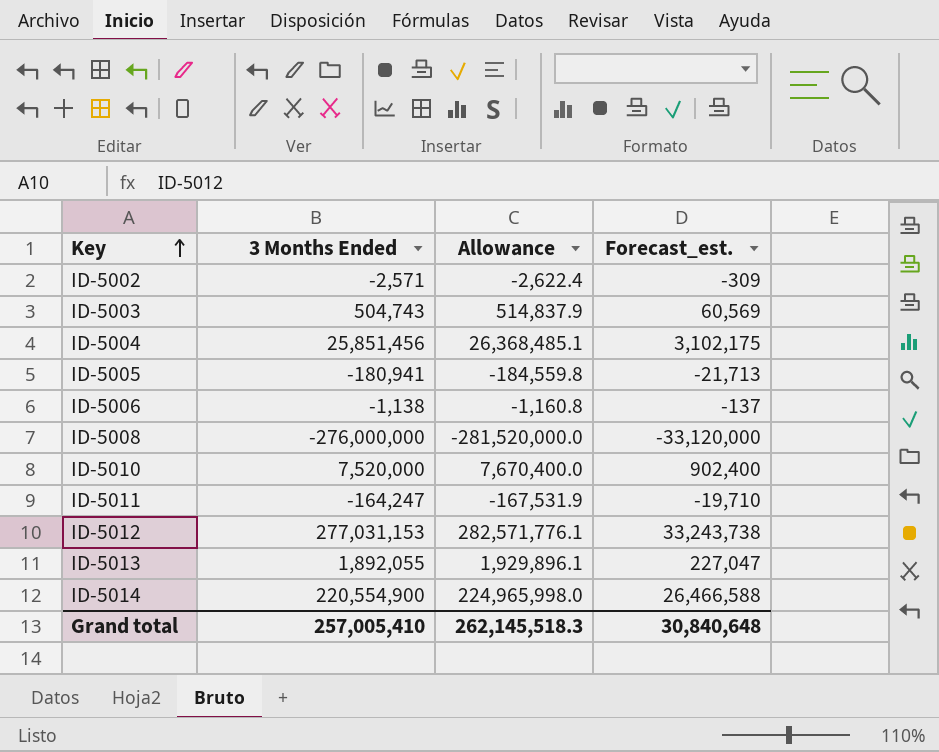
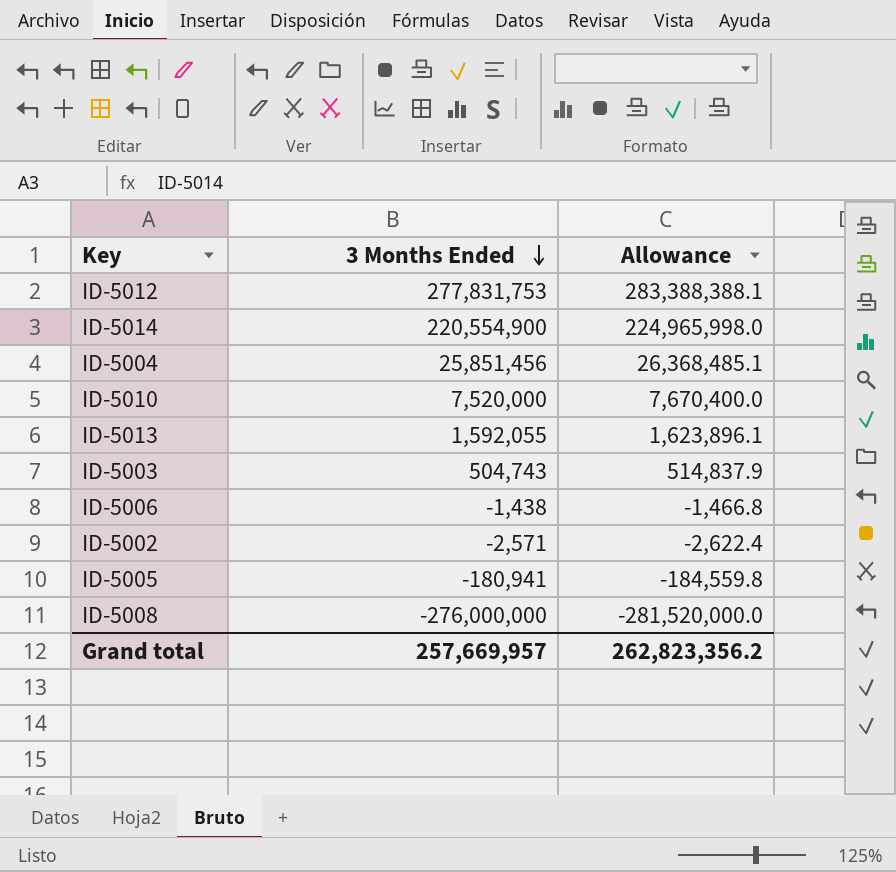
row order: Key ascending -> 3 Months Ended descending
column Forecast_est. | formula: [3 Months Ended] * 0.12 -> none
row ID-5011: -164,247 | -167,531.9 | -19,710 -> none
ID-5012 | 3 Months Ended: 277,031,153 -> 277,831,753
ID-5012 | Allowance: 282,571,776.1 -> 283,388,388.1
ID-5013 | 3 Months Ended: 1,892,055 -> 1,592,055
ID-5013 | Allowance: 1,929,896.1 -> 1,623,896.1
ID-5006 | 3 Months Ended: -1,138 -> -1,438
ID-5006 | Allowance: -1,160.8 -> -1,466.8
Grand total | 3 Months Ended: 257,005,410 -> 257,669,957
Grand total | Allowance: 262,145,518.3 -> 262,823,356.2

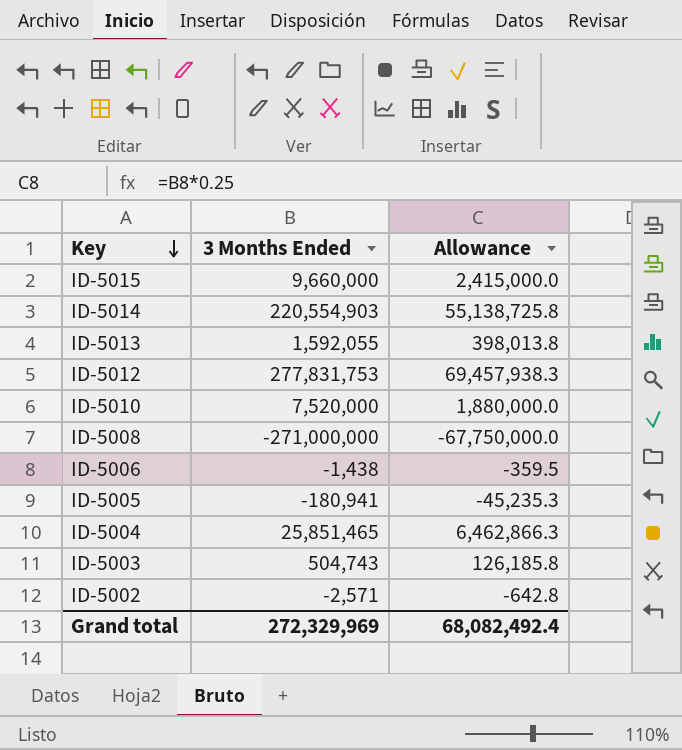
row order: 3 Months Ended descending -> Key descending
column Allowance | formula: [3 Months Ended] * 1.02 -> [3 Months Ended] * 0.25
row ID-5015: none -> 9,660,000 | 2,415,000.0
ID-5014 | 3 Months Ended: 220,554,900 -> 220,554,903
ID-5008 | 3 Months Ended: -276,000,000 -> -271,000,000
ID-5004 | 3 Months Ended: 25,851,456 -> 25,851,465
Grand total | 3 Months Ended: 257,669,957 -> 272,329,969
Grand total | Allowance: 262,823,356.2 -> 68,082,492.4

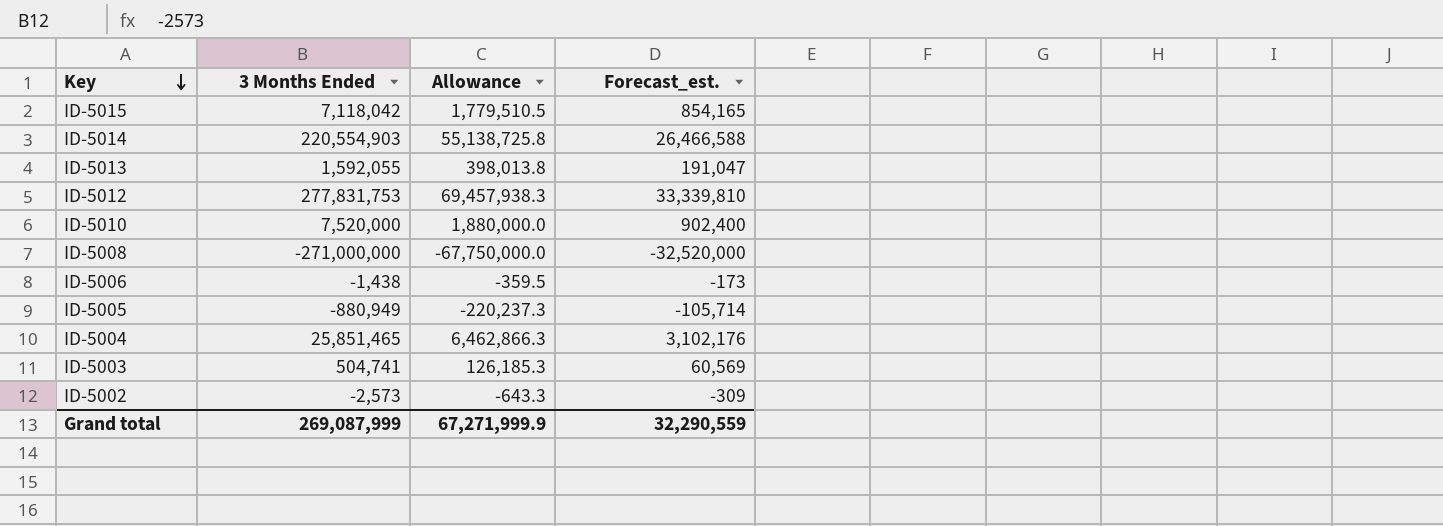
column Forecast_est. | formula: none -> [3 Months Ended] * 0.12
ID-5015 | 3 Months Ended: 9,660,000 -> 7,118,042
ID-5015 | Allowance: 2,415,000.0 -> 1,779,510.5
ID-5005 | 3 Months Ended: -180,941 -> -880,949
ID-5005 | Allowance: -45,235.3 -> -220,237.3
ID-5003 | 3 Months Ended: 504,743 -> 504,741
ID-5003 | Allowance: 126,185.8 -> 126,185.3
ID-5002 | 3 Months Ended: -2,571 -> -2,573
ID-5002 | Allowance: -642.8 -> -643.3
Grand total | 3 Months Ended: 272,329,969 -> 269,087,999
Grand total | Allowance: 68,082,492.4 -> 67,271,999.9

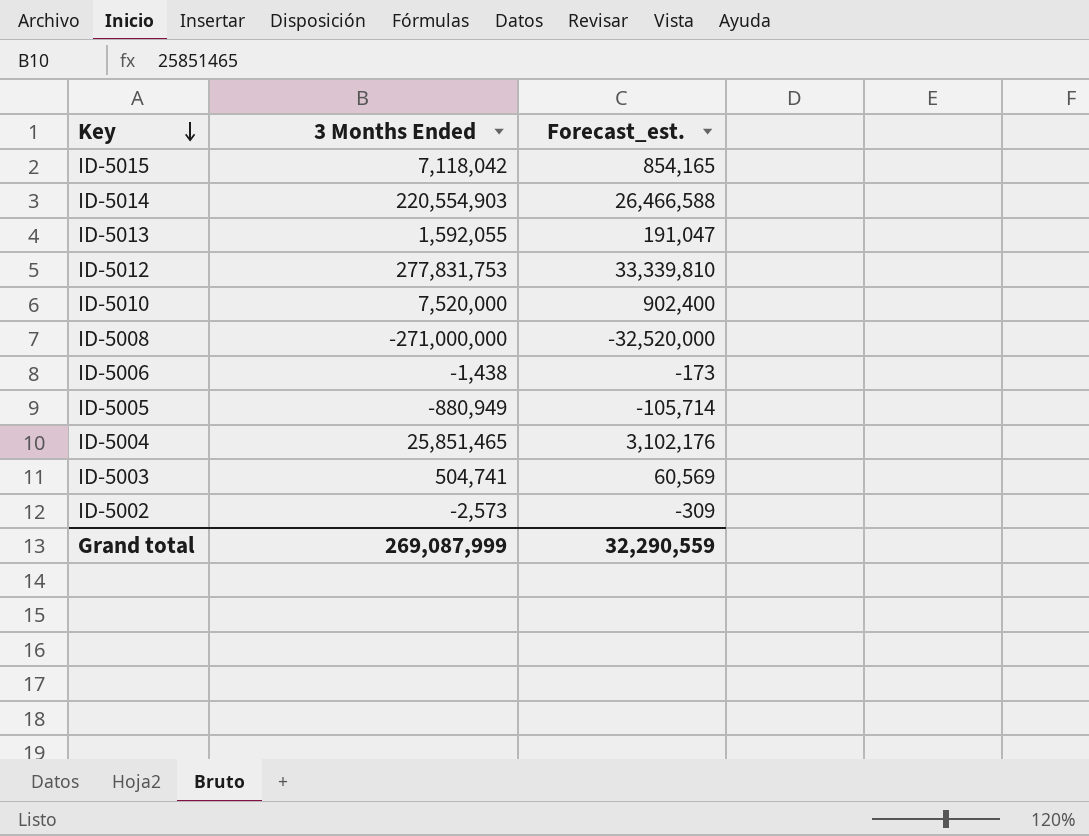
column Allowance | formula: [3 Months Ended] * 0.25 -> none

